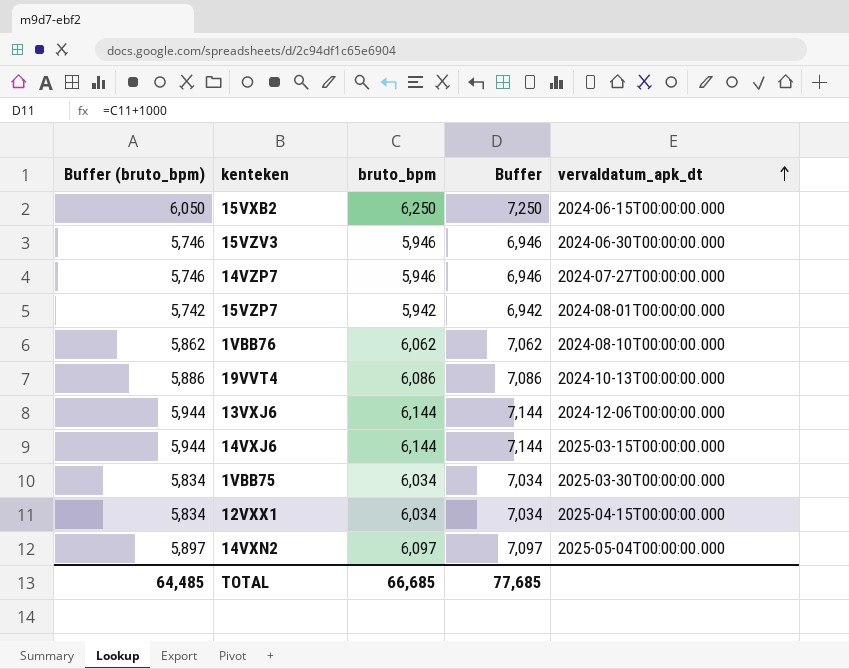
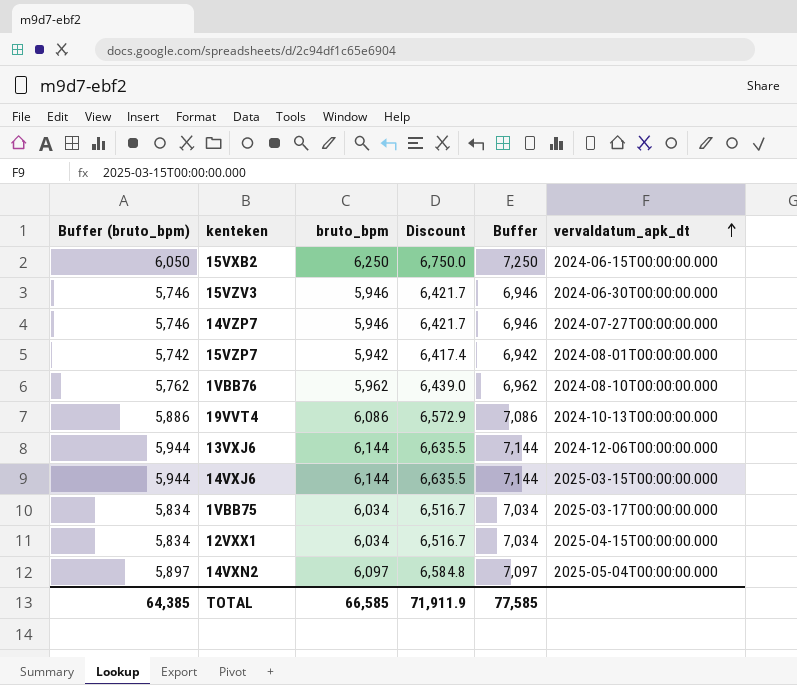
column Discount | formula: none -> [bruto_bpm] * 1.08
1VBB76 | Buffer (bruto_bpm): 5,862 -> 5,762
1VBB76 | bruto_bpm: 6,062 -> 5,962
1VBB76 | Buffer: 7,062 -> 6,962
1VBB75 | vervaldatum_apk_dt: 2025-03-30T00:00:00.000 -> 2025-03-17T00:00:00.000
TOTAL | Buffer (bruto_bpm): 64,485 -> 64,385
TOTAL | bruto_bpm: 66,685 -> 66,585
TOTAL | Buffer: 77,685 -> 77,585

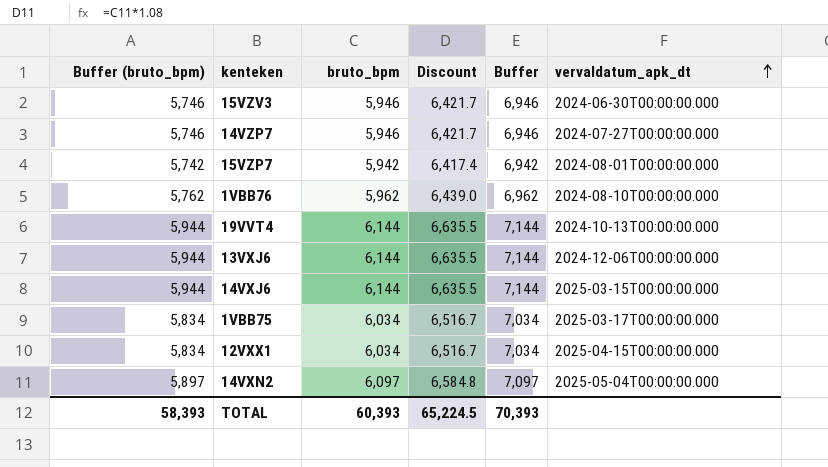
row 15VXB2: 6,050 | 6,250 | 6,750.0 | 7,250 | 2024-06-15T00:00:00.000 -> none
19VVT4 | Buffer (bruto_bpm): 5,886 -> 5,944
19VVT4 | bruto_bpm: 6,086 -> 6,144
19VVT4 | Discount: 6,572.9 -> 6,635.5
19VVT4 | Buffer: 7,086 -> 7,144
TOTAL | Buffer (bruto_bpm): 64,385 -> 58,393
TOTAL | bruto_bpm: 66,585 -> 60,393
TOTAL | Discount: 71,911.9 -> 65,224.5
TOTAL | Buffer: 77,585 -> 70,393

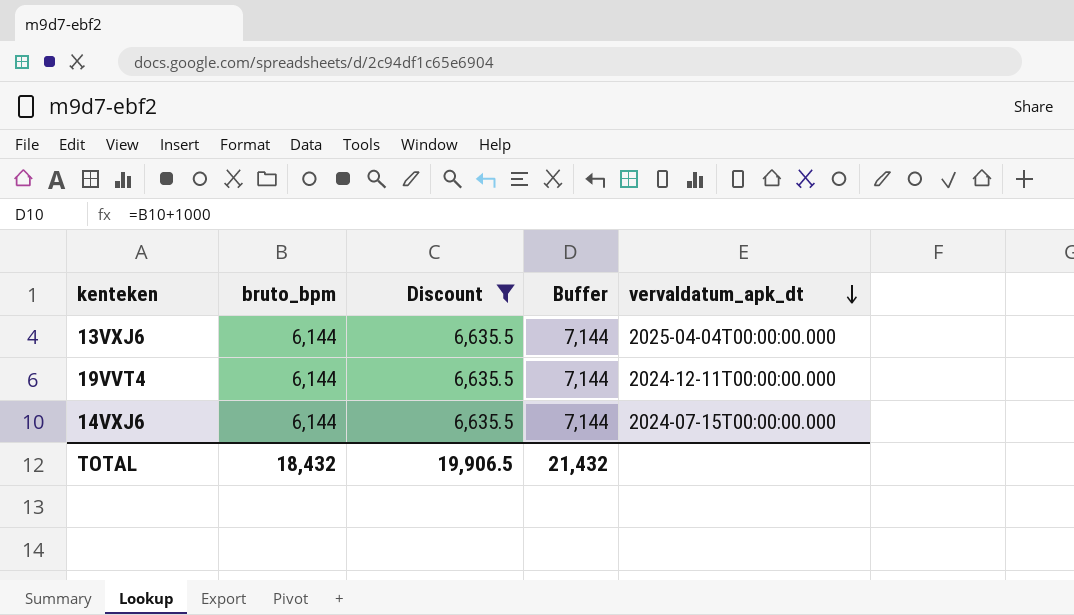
filter: none -> Discount = 6,635.5
row order: vervaldatum_apk_dt ascending -> vervaldatum_apk_dt descending
column Buffer (bruto_bpm) | formula: [bruto_bpm] - 200 -> none
13VXJ6 | vervaldatum_apk_dt: 2024-12-06T00:00:00.000 -> 2025-04-04T00:00:00.000
19VVT4 | vervaldatum_apk_dt: 2024-10-13T00:00:00.000 -> 2024-12-11T00:00:00.000
14VXJ6 | vervaldatum_apk_dt: 2025-03-15T00:00:00.000 -> 2024-07-15T00:00:00.000
TOTAL | bruto_bpm: 60,393 -> 18,432
TOTAL | Discount: 65,224.5 -> 19,906.5
TOTAL | Buffer: 70,393 -> 21,432

